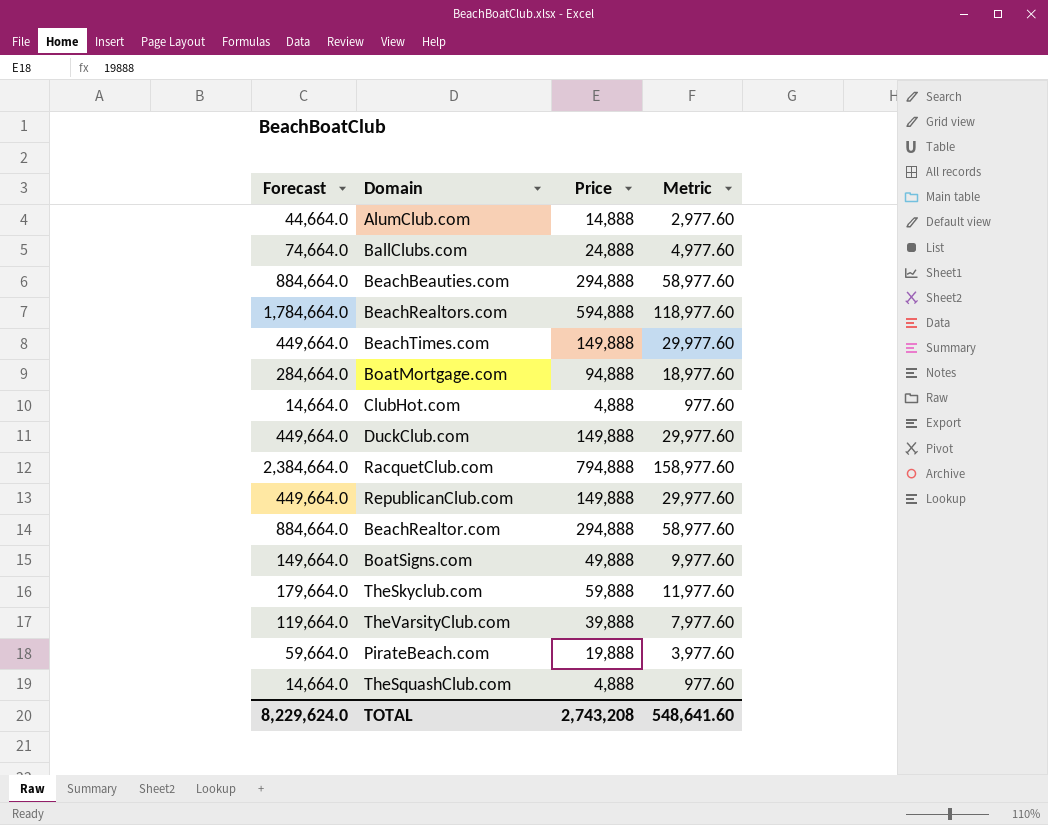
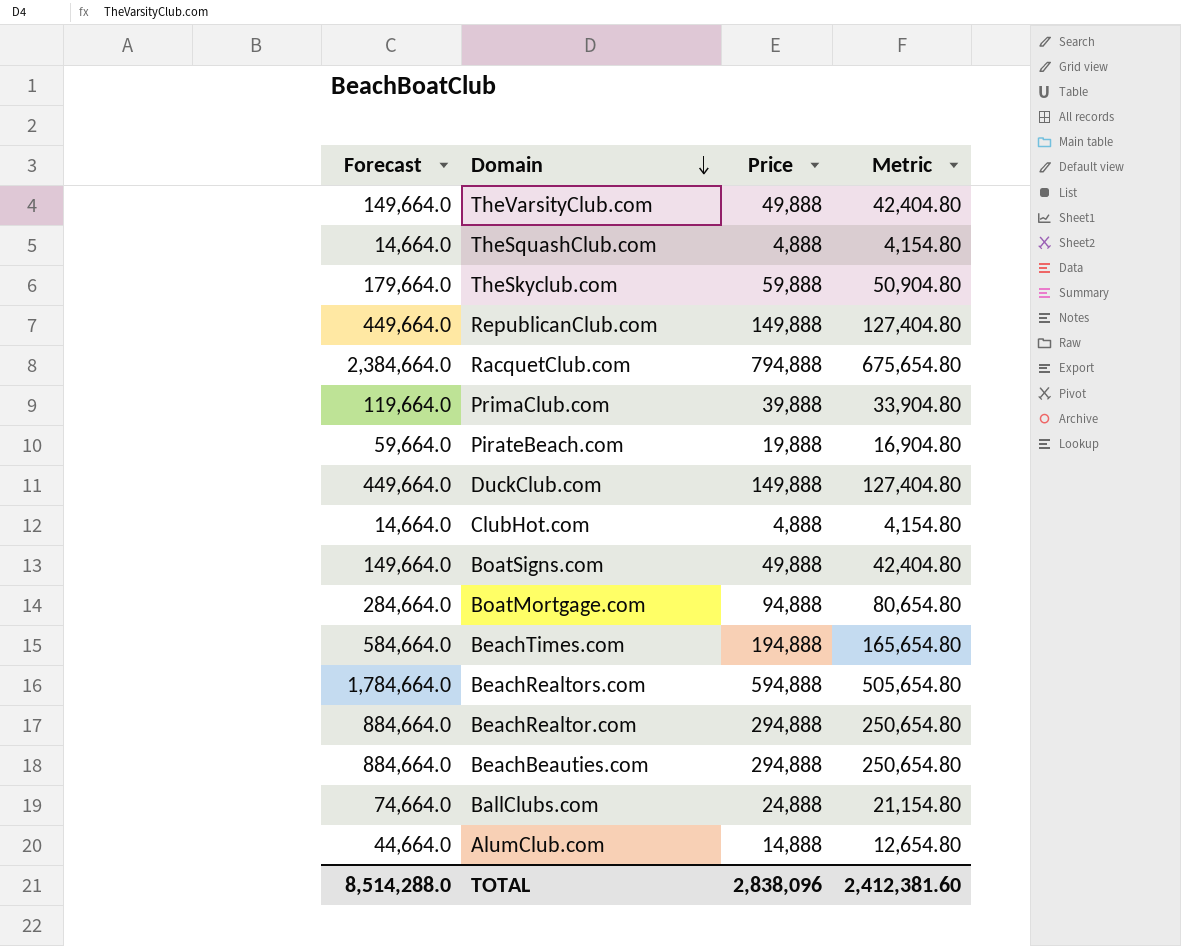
row order: none -> Domain descending
column Metric | formula: [Price] * 0.2 -> [Price] * 0.85
TheVarsityClub.com | Forecast: 119,664.0 -> 149,664.0
TheVarsityClub.com | Price: 39,888 -> 49,888
row PrimaClub.com: none -> 119,664.0 | 39,888 | 33,904.80
BeachTimes.com | Forecast: 449,664.0 -> 584,664.0
BeachTimes.com | Price: 149,888 -> 194,888
TOTAL | Forecast: 8,229,624.0 -> 8,514,288.0
TOTAL | Price: 2,743,208 -> 2,838,096
TOTAL | Metric: 548,641.60 -> 2,412,381.60

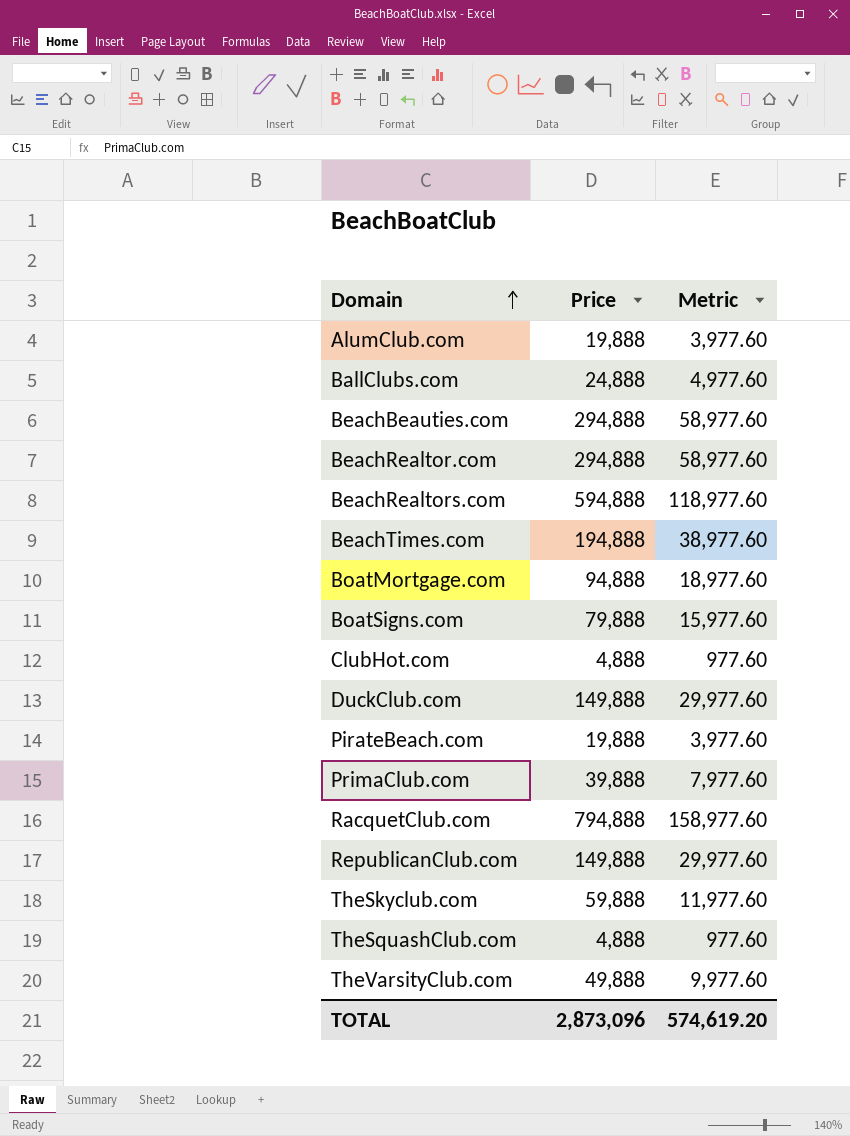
row order: Domain descending -> Domain ascending
column Forecast | formula: [Price] * 3 -> none
column Metric | formula: [Price] * 0.85 -> [Price] * 0.2
AlumClub.com | Price: 14,888 -> 19,888
BoatSigns.com | Price: 49,888 -> 79,888
TOTAL | Price: 2,838,096 -> 2,873,096
TOTAL | Metric: 2,412,381.60 -> 574,619.20

